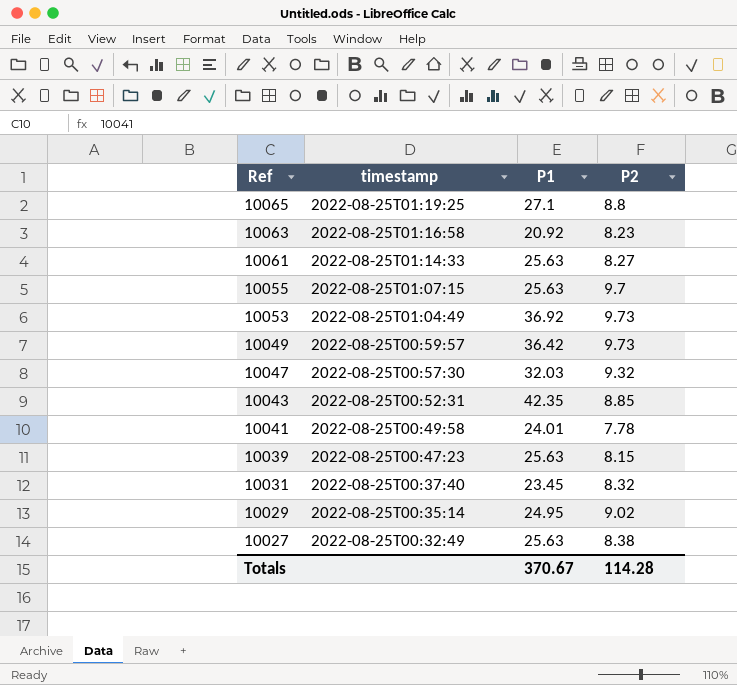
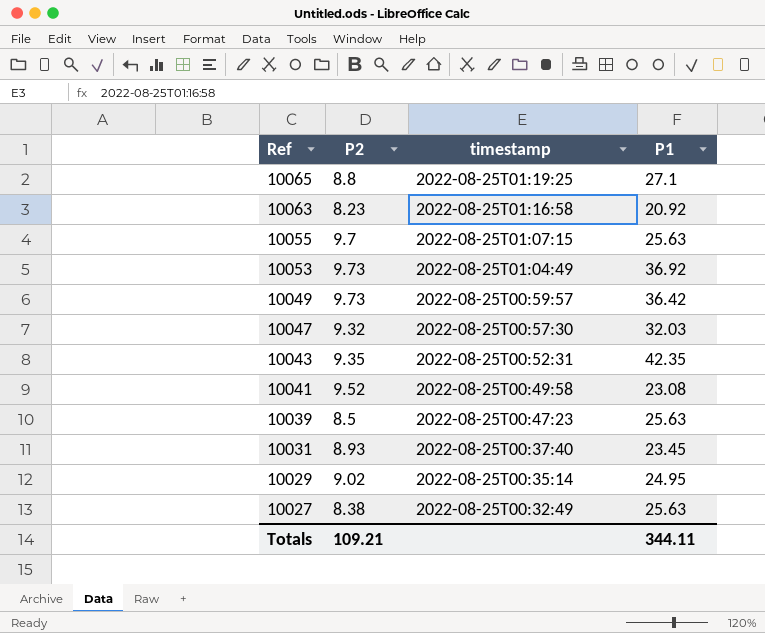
column P2 | position: 4 -> 2
row 10061: 2022-08-25T01:14:33 | 25.63 | 8.27 -> none
10043 | P2: 8.85 -> 9.35
10041 | P2: 7.78 -> 9.52
10041 | P1: 24.01 -> 23.08
10039 | P2: 8.15 -> 8.5
10031 | P2: 8.32 -> 8.93
Totals | P2: 114.28 -> 109.21
Totals | P1: 370.67 -> 344.11

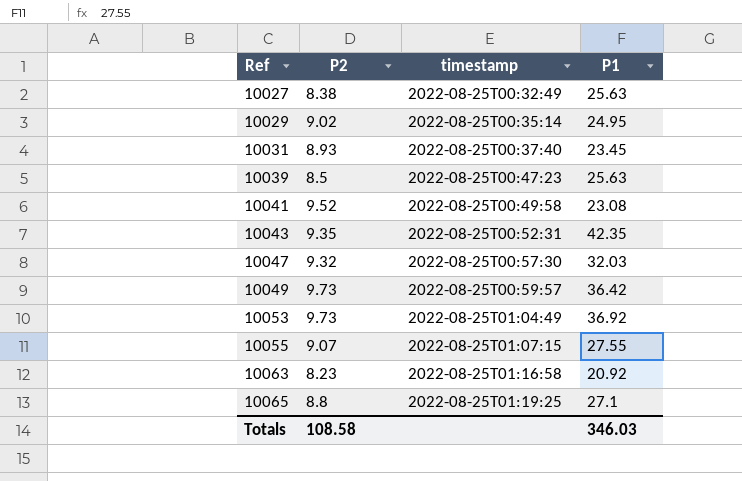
row order: Ref descending -> Ref ascending
10055 | P2: 9.7 -> 9.07
10055 | P1: 25.63 -> 27.55
Totals | P2: 109.21 -> 108.58
Totals | P1: 344.11 -> 346.03

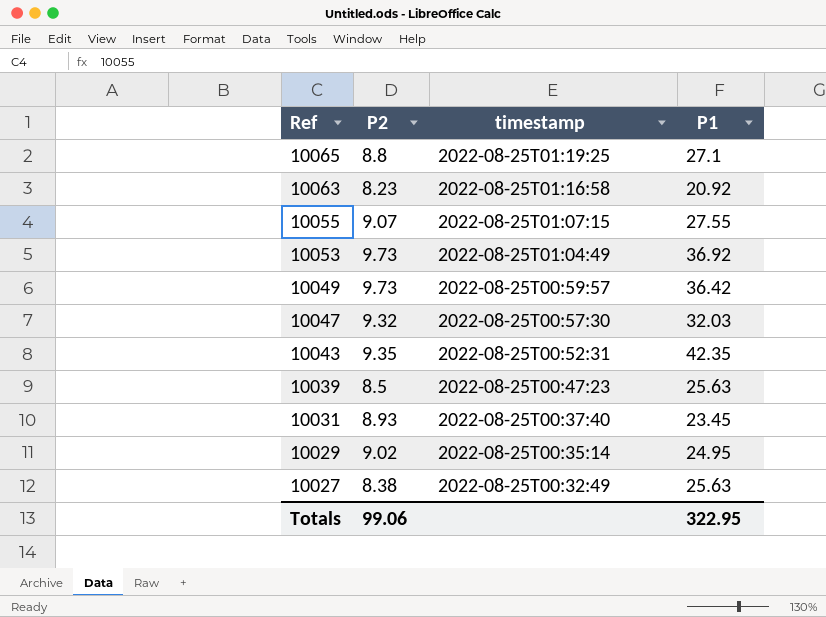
row order: Ref ascending -> Ref descending
row 10041: 9.52 | 2022-08-25T00:49:58 | 23.08 -> none
Totals | P2: 108.58 -> 99.06
Totals | P1: 346.03 -> 322.95

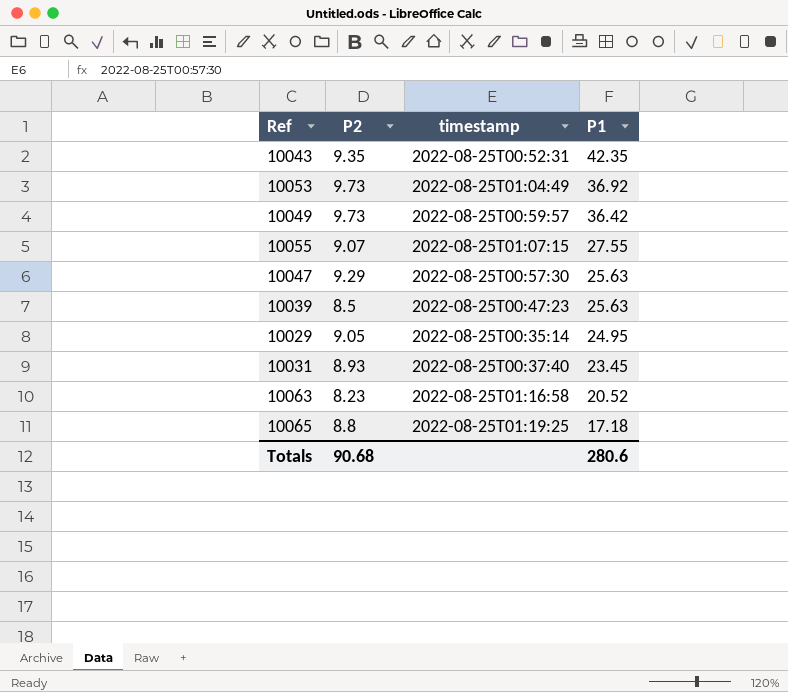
row order: Ref descending -> P1 descending
row 10027: 8.38 | 2022-08-25T00:32:49 | 25.63 -> none
10047 | P2: 9.32 -> 9.29
10047 | P1: 32.03 -> 25.63
10029 | P2: 9.02 -> 9.05
10063 | P1: 20.92 -> 20.52
10065 | P1: 27.1 -> 17.18
Totals | P2: 99.06 -> 90.68
Totals | P1: 322.95 -> 280.6

